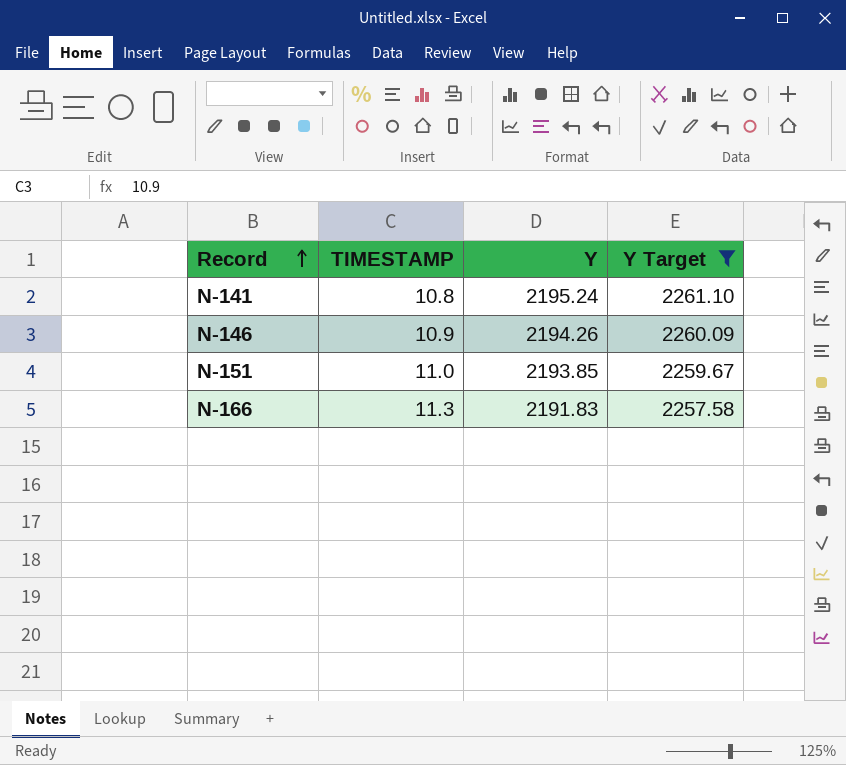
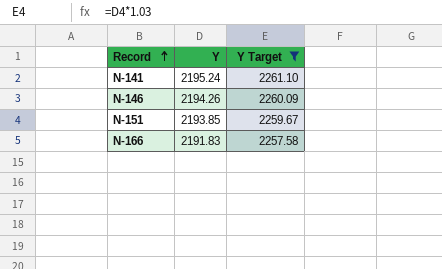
column TIMESTAMP | position: 2 -> none

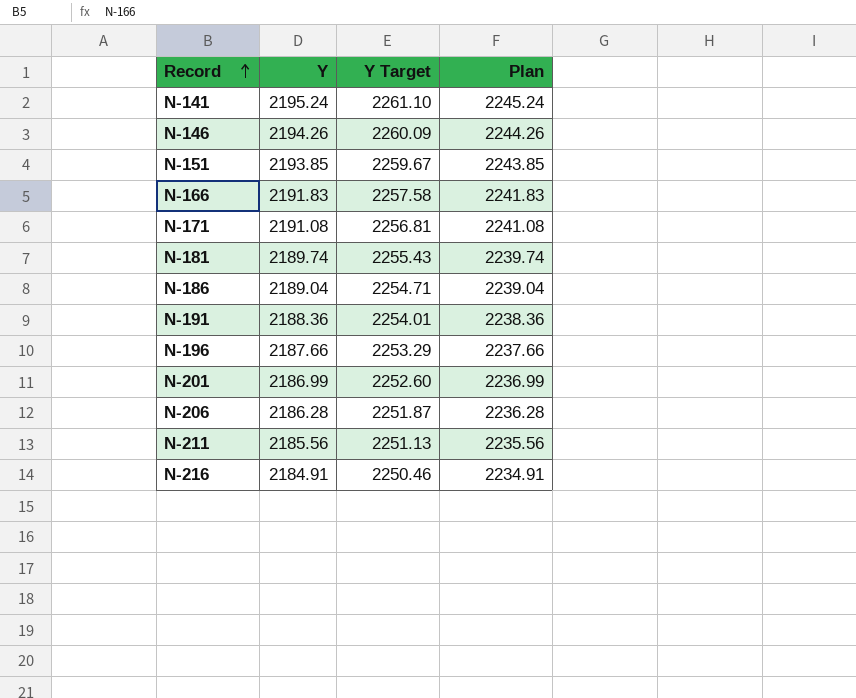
filter: Y Target >= 2257.58 -> none
column Plan | formula: none -> [Y] + 50

